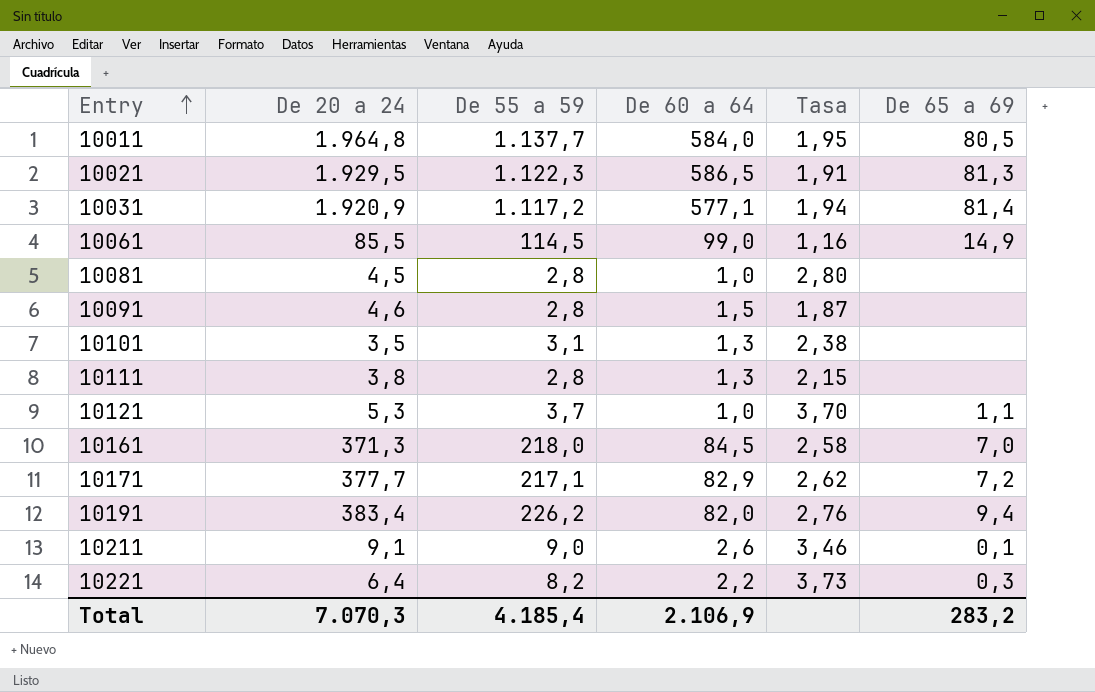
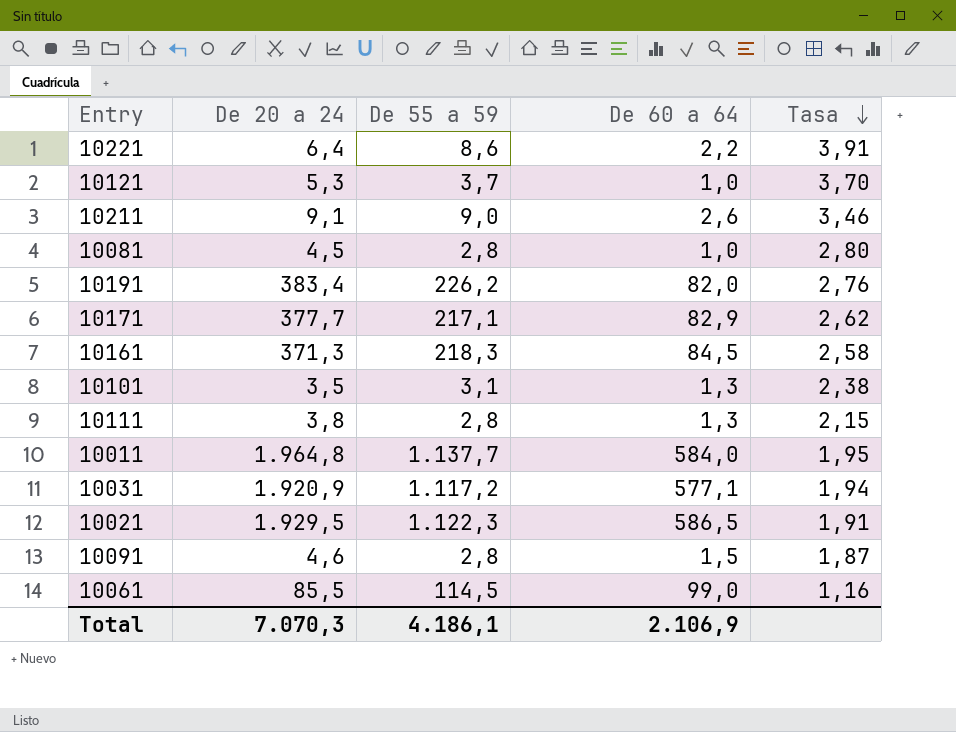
row order: Entry ascending -> Tasa descending
column De 65 a 69 | position: 6 -> none
10221 | De 55 a 59: 8,2 -> 8,6
10221 | Tasa: 3,73 -> 3,91
10161 | De 55 a 59: 218,0 -> 218,3
Total | De 55 a 59: 4.185,4 -> 4.186,1

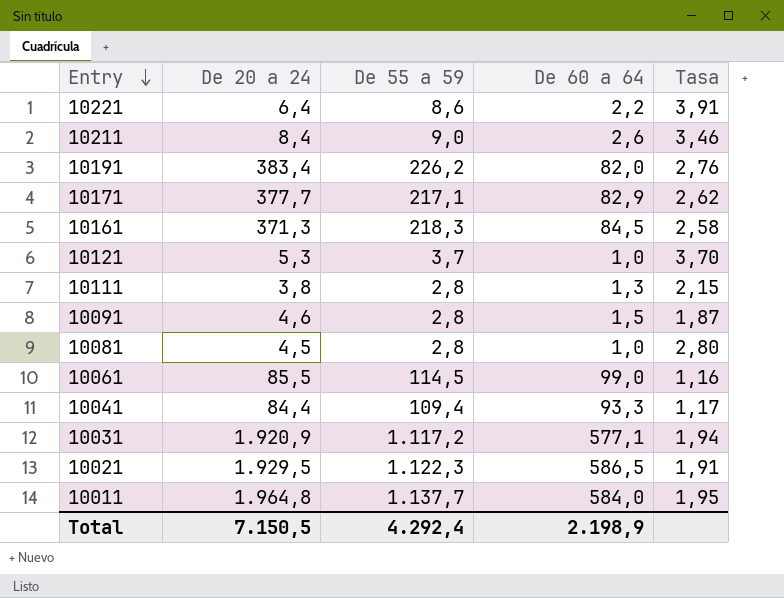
row order: Tasa descending -> Entry descending
row 10101: 3,5 | 3,1 | 1,3 | 2,38 -> none
10211 | De 20 a 24: 9,1 -> 8,4
row 10041: none -> 84,4 | 109,4 | 93,3 | 1,17
Total | De 20 a 24: 7.070,3 -> 7.150,5
Total | De 55 a 59: 4.186,1 -> 4.292,4
Total | De 60 a 64: 2.106,9 -> 2.198,9

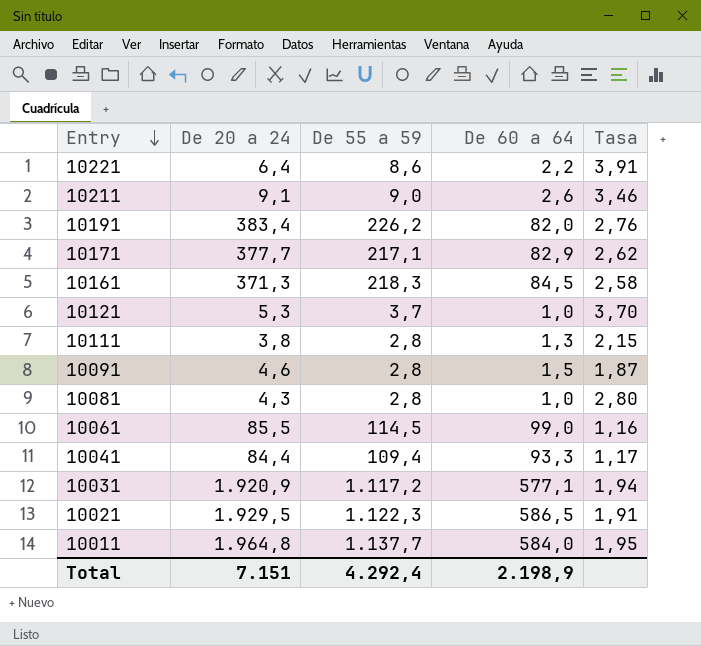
10211 | De 20 a 24: 8,4 -> 9,1
10081 | De 20 a 24: 4,5 -> 4,3
Total | De 20 a 24: 7.150,5 -> 7.151

